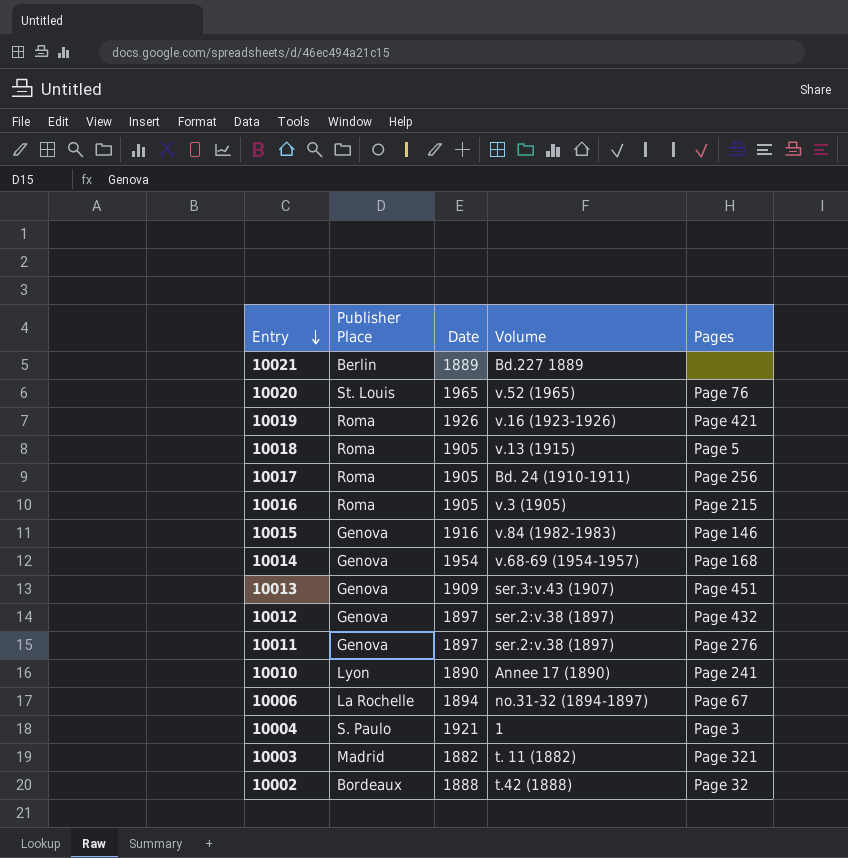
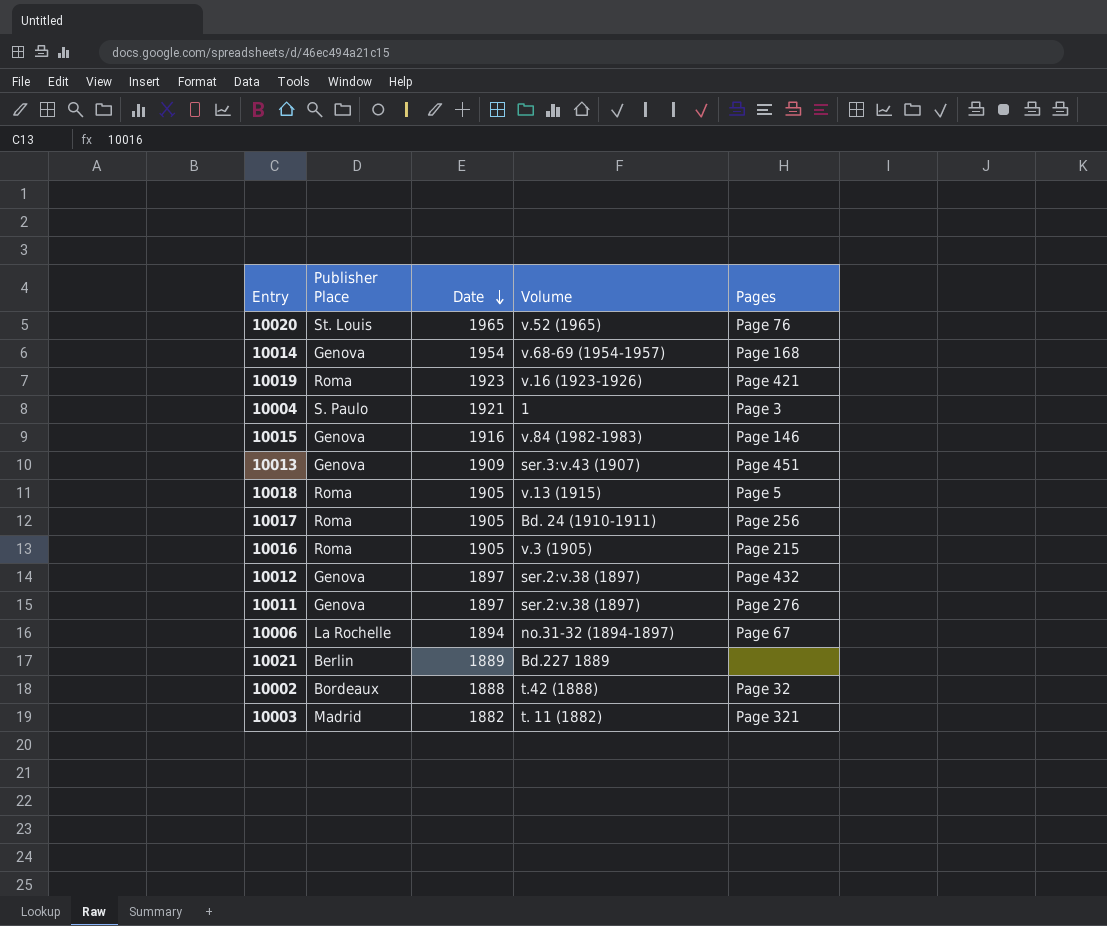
row order: Entry descending -> Date descending
row 10010: Lyon | 1890 | Annee 17 (1890) | Page 241 -> none
10019 | Date: 1926 -> 1923

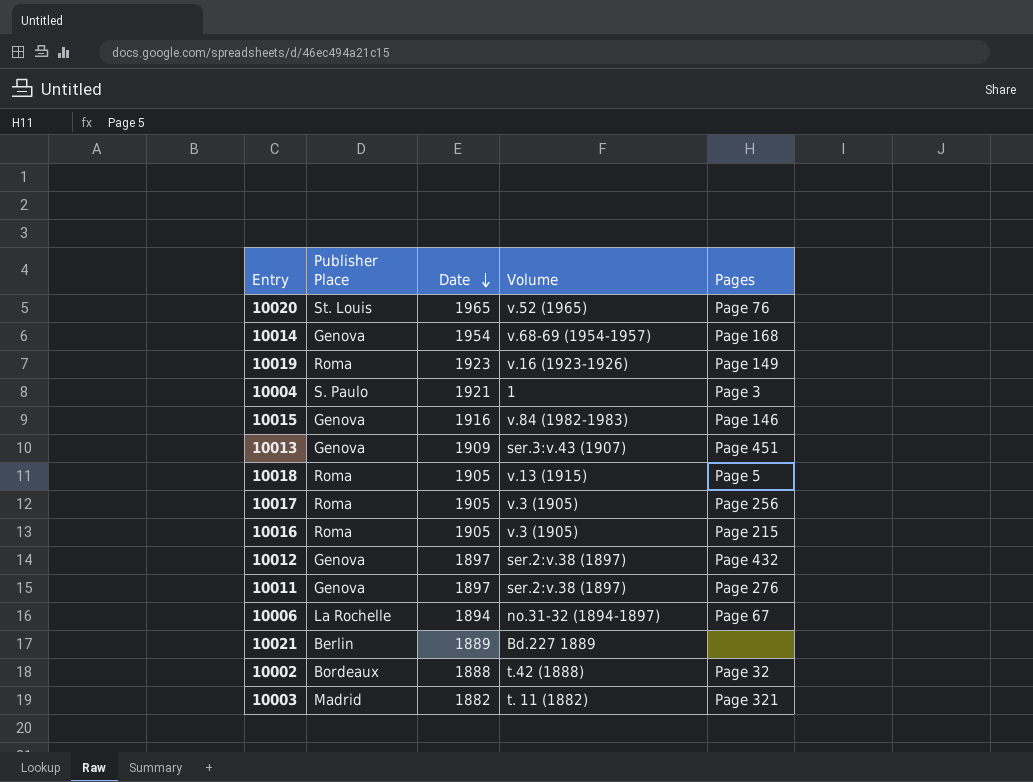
10019 | Pages: Page 421 -> Page 149
10017 | Volume: Bd. 24 (1910-1911) -> v.3 (1905)

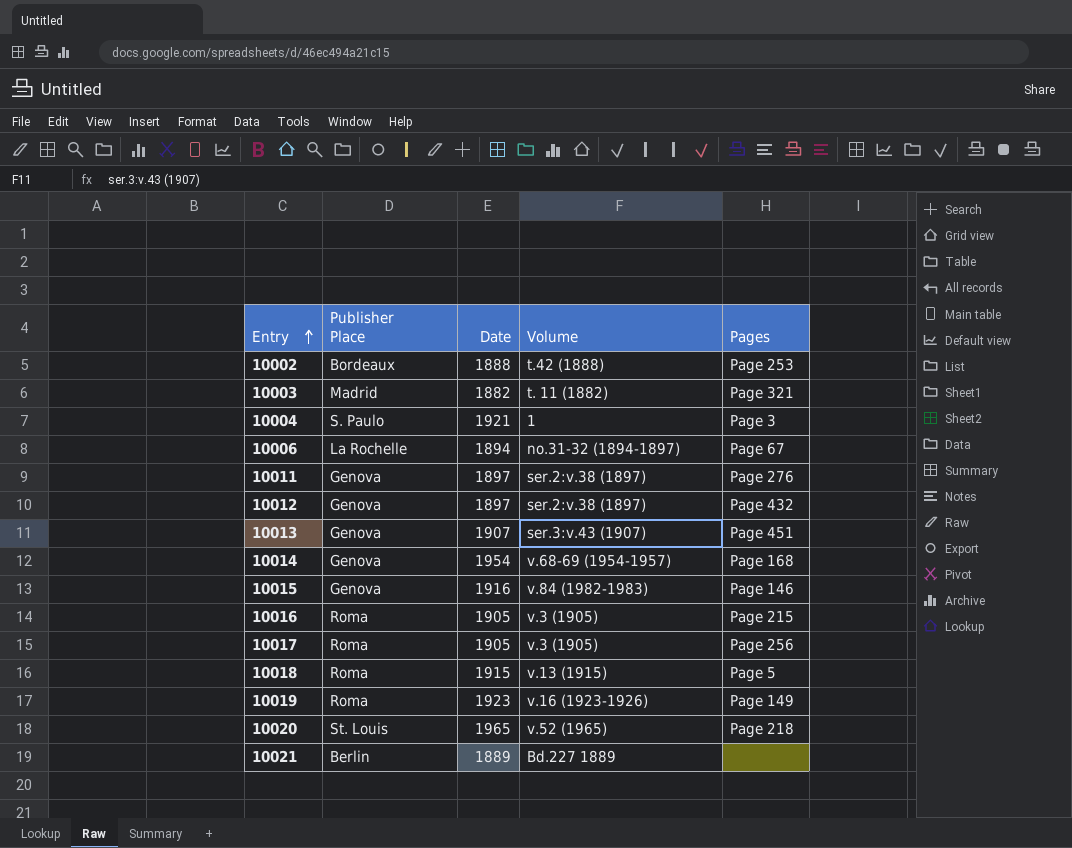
row order: Date descending -> Entry ascending
10002 | Pages: Page 32 -> Page 253
10013 | Date: 1909 -> 1907
10018 | Date: 1905 -> 1915
10020 | Pages: Page 76 -> Page 218

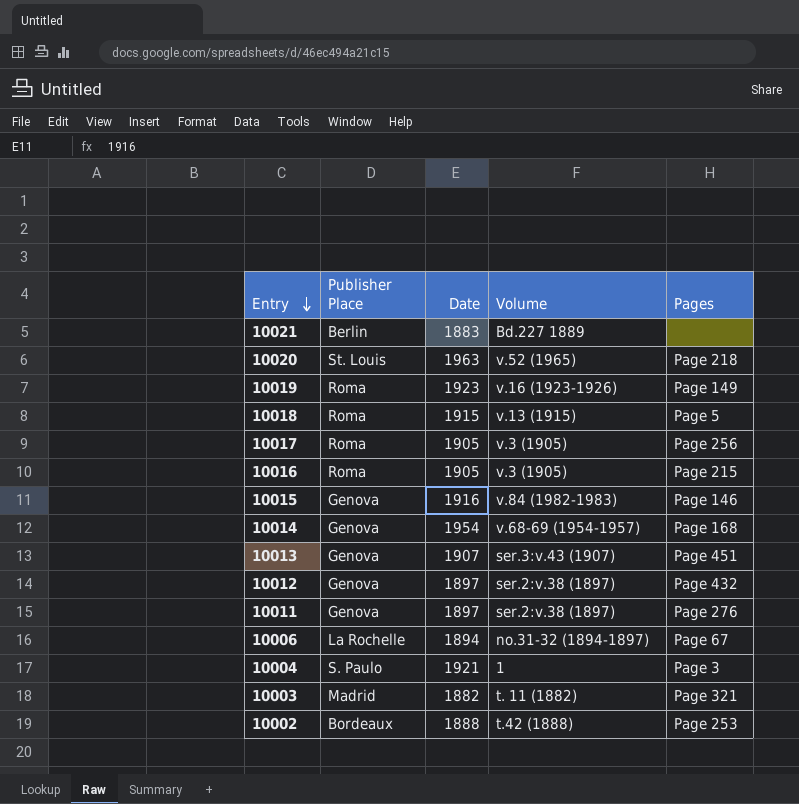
row order: Entry ascending -> Entry descending
10021 | Date: 1889 -> 1883
10020 | Date: 1965 -> 1963

